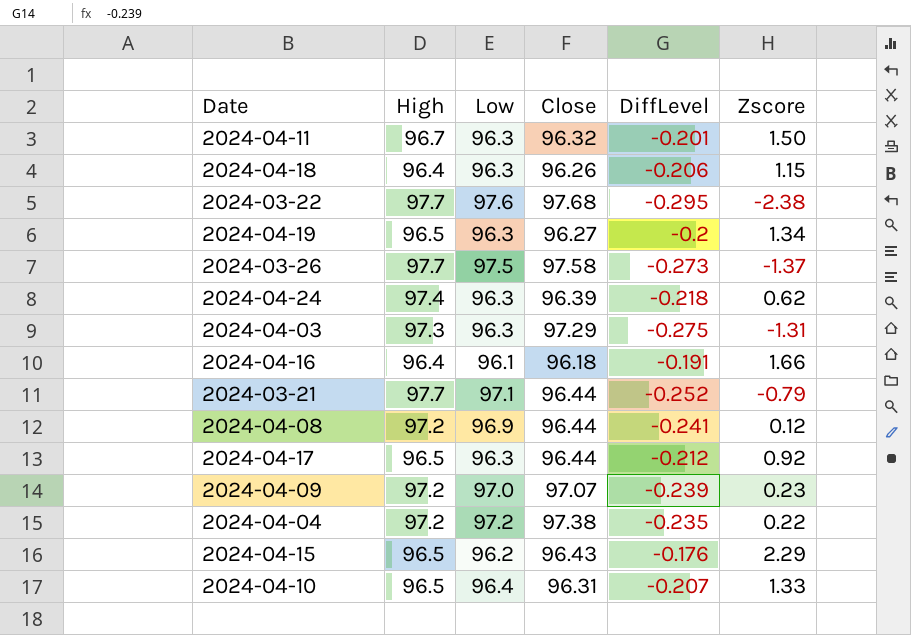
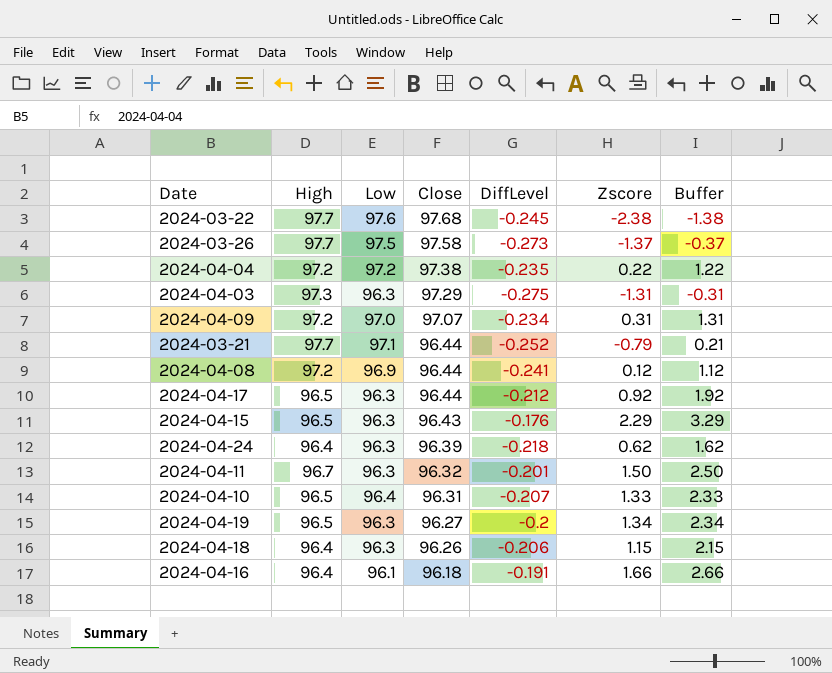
row order: none -> Close descending
column Buffer | formula: none -> [Zscore] + 1
2024-03-22 | DiffLevel: -0.295 -> -0.245
2024-04-09 | DiffLevel: -0.239 -> -0.234
2024-04-09 | Zscore: 0.23 -> 0.31
2024-04-15 | Low: 96.2 -> 96.3
2024-04-24 | High: 97.4 -> 96.4

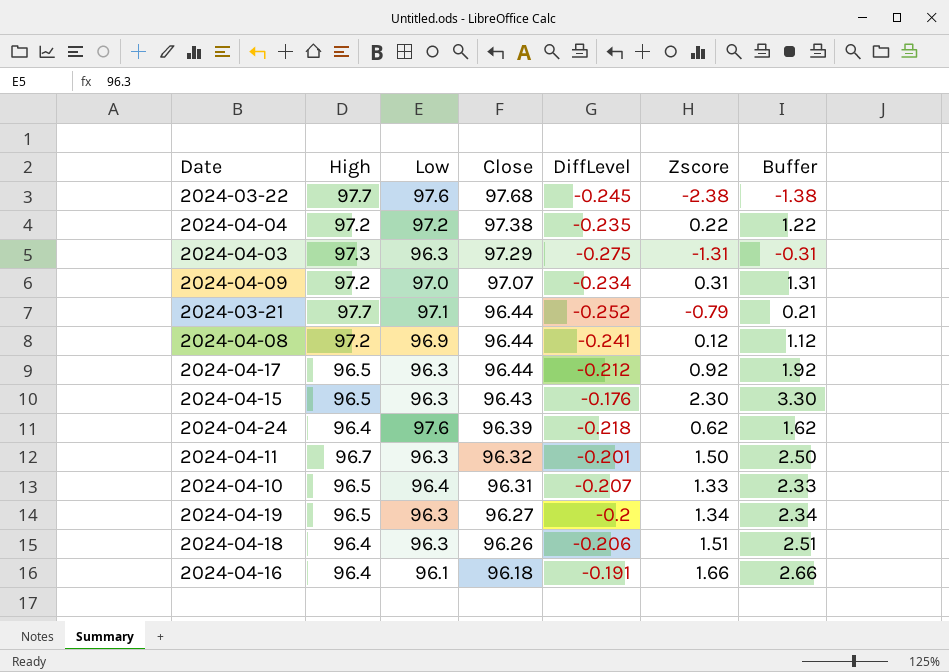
row 2024-03-26: 97.7 | 97.5 | 97.58 | -0.273 | -1.37 | -0.37 -> none
2024-04-15 | Zscore: 2.29 -> 2.30
2024-04-15 | Buffer: 3.29 -> 3.30
2024-04-24 | Low: 96.3 -> 97.6
2024-04-18 | Zscore: 1.15 -> 1.51
2024-04-18 | Buffer: 2.15 -> 2.51

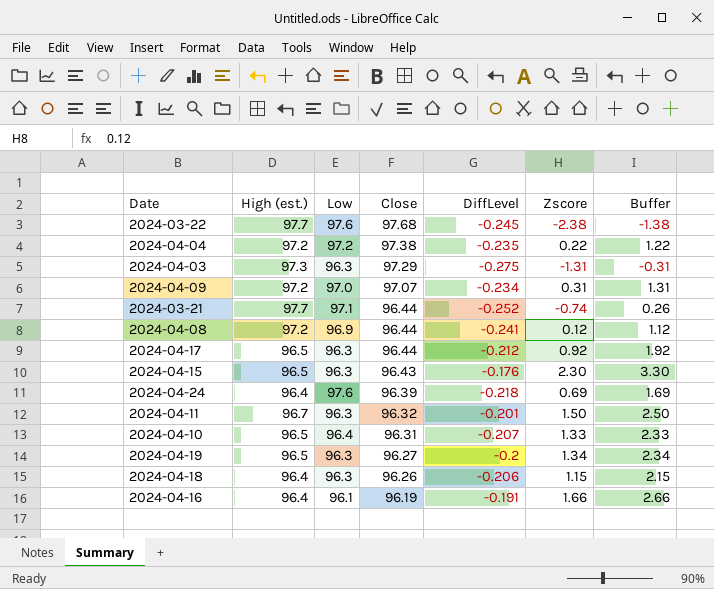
column name: High -> High (est.)
2024-03-21 | Zscore: -0.79 -> -0.74
2024-03-21 | Buffer: 0.21 -> 0.26
2024-04-24 | Zscore: 0.62 -> 0.69
2024-04-24 | Buffer: 1.62 -> 1.69
2024-04-18 | Zscore: 1.51 -> 1.15
2024-04-18 | Buffer: 2.51 -> 2.15
2024-04-16 | Close: 96.18 -> 96.19

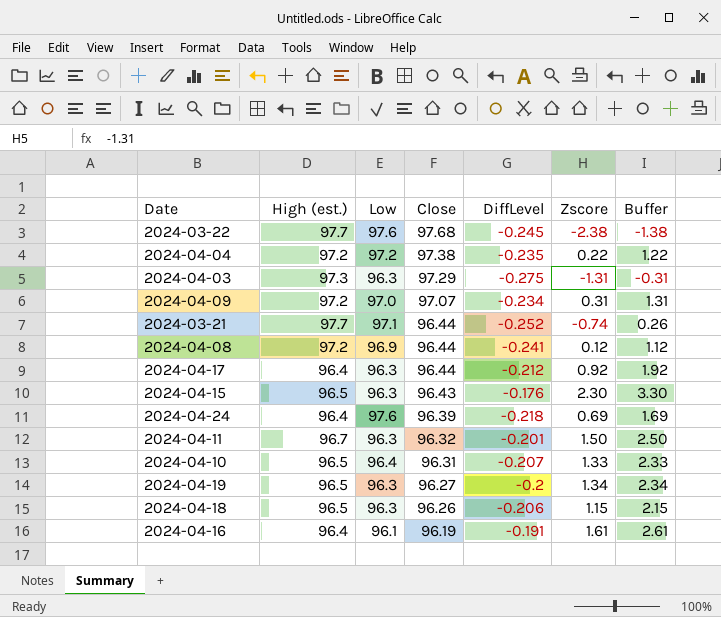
2024-04-17 | High (est.): 96.5 -> 96.4
2024-04-18 | High (est.): 96.4 -> 96.5
2024-04-16 | Zscore: 1.66 -> 1.61
2024-04-16 | Buffer: 2.66 -> 2.61

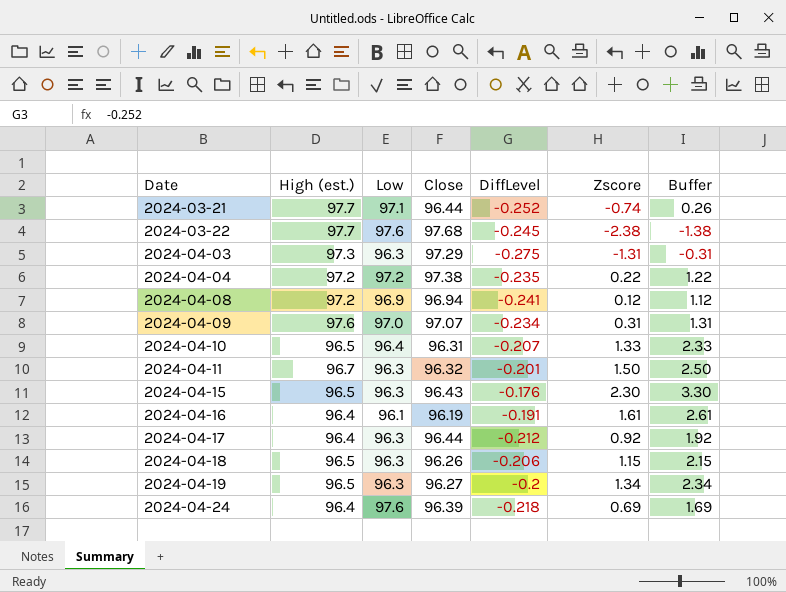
row order: Close descending -> Date ascending
2024-04-08 | Close: 96.44 -> 96.94
2024-04-09 | High (est.): 97.2 -> 97.6

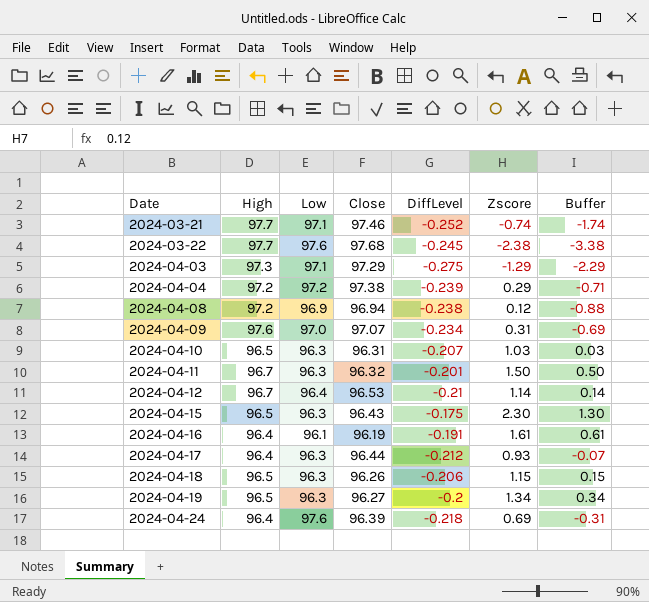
column name: High (est.) -> High
column Buffer | formula: [Zscore] + 1 -> [Zscore] - 1
2024-03-21 | Close: 96.44 -> 97.46
2024-04-03 | Low: 96.3 -> 97.1
2024-04-03 | Zscore: -1.31 -> -1.29
2024-04-04 | DiffLevel: -0.235 -> -0.239
2024-04-04 | Zscore: 0.22 -> 0.29
2024-04-08 | DiffLevel: -0.241 -> -0.238
2024-04-10 | Low: 96.4 -> 96.3
2024-04-10 | Zscore: 1.33 -> 1.03
row 2024-04-12: none -> 96.7 | 96.4 | 96.53 | -0.21 | 1.14 | 0.14
2024-04-15 | DiffLevel: -0.176 -> -0.175
2024-04-17 | Zscore: 0.92 -> 0.93

